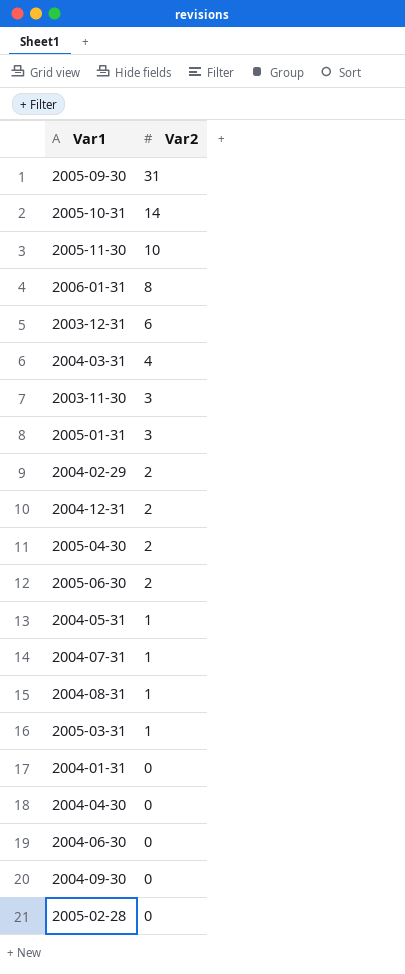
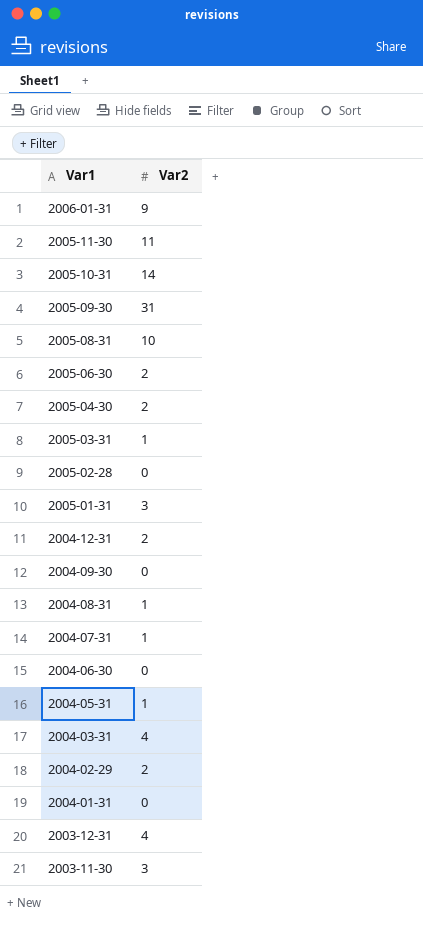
row order: Var2 descending -> Var1 descending
row 2004-04-30: 0 -> none
2006-01-31 | Var2: 8 -> 9
2005-11-30 | Var2: 10 -> 11
row 2005-08-31: none -> 10
2003-12-31 | Var2: 6 -> 4

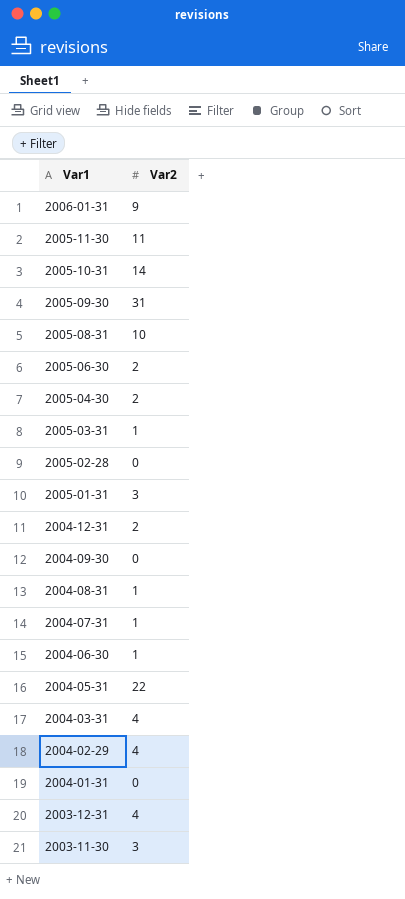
2004-06-30 | Var2: 0 -> 1
2004-05-31 | Var2: 1 -> 22
2004-02-29 | Var2: 2 -> 4

